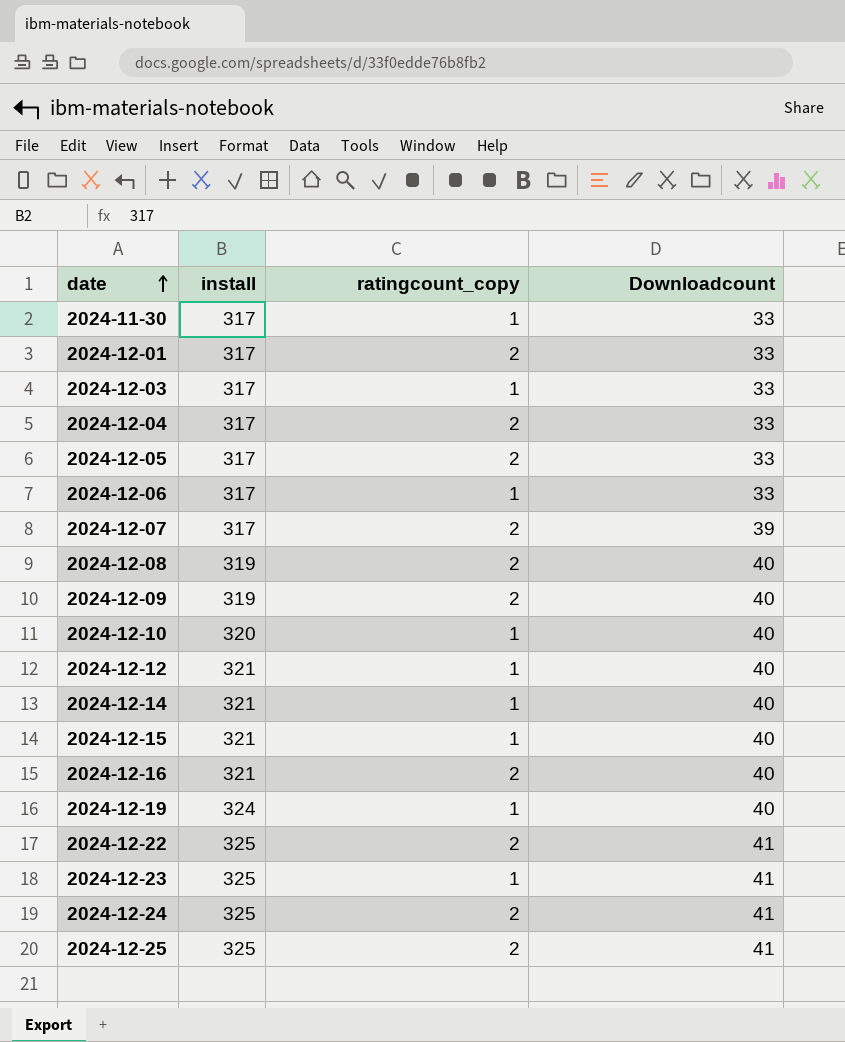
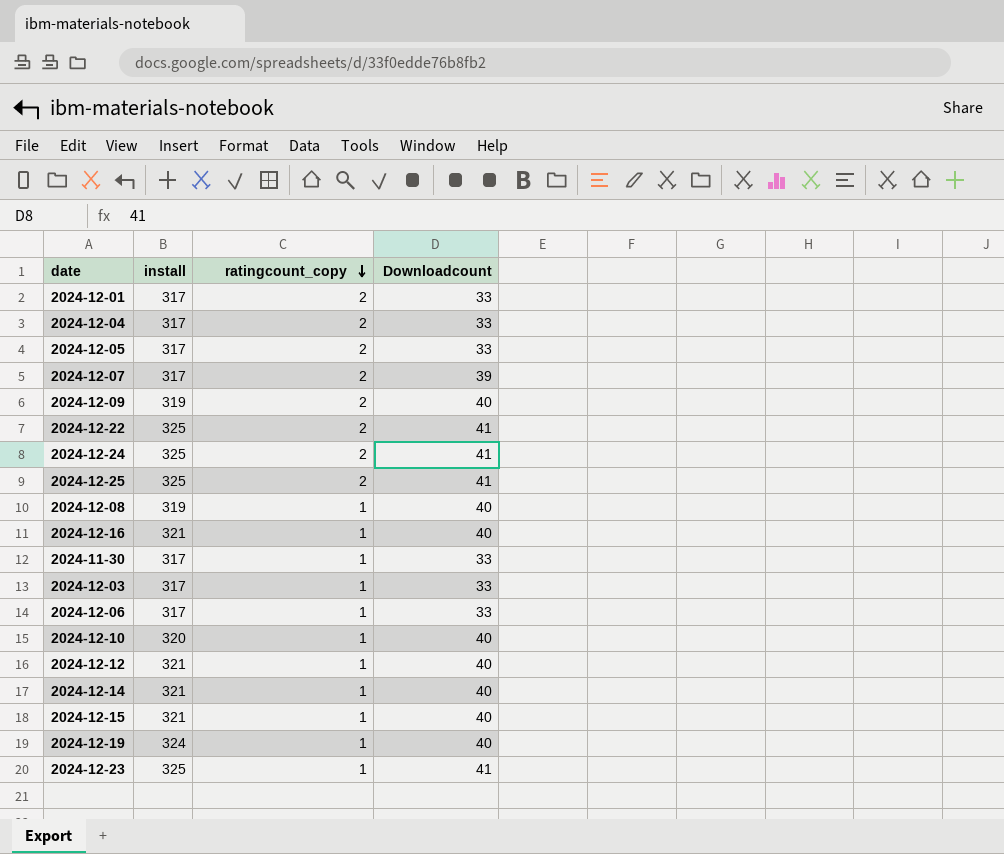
row order: date ascending -> ratingcount_copy descending
2024-12-08 | ratingcount_copy: 2 -> 1
2024-12-16 | ratingcount_copy: 2 -> 1

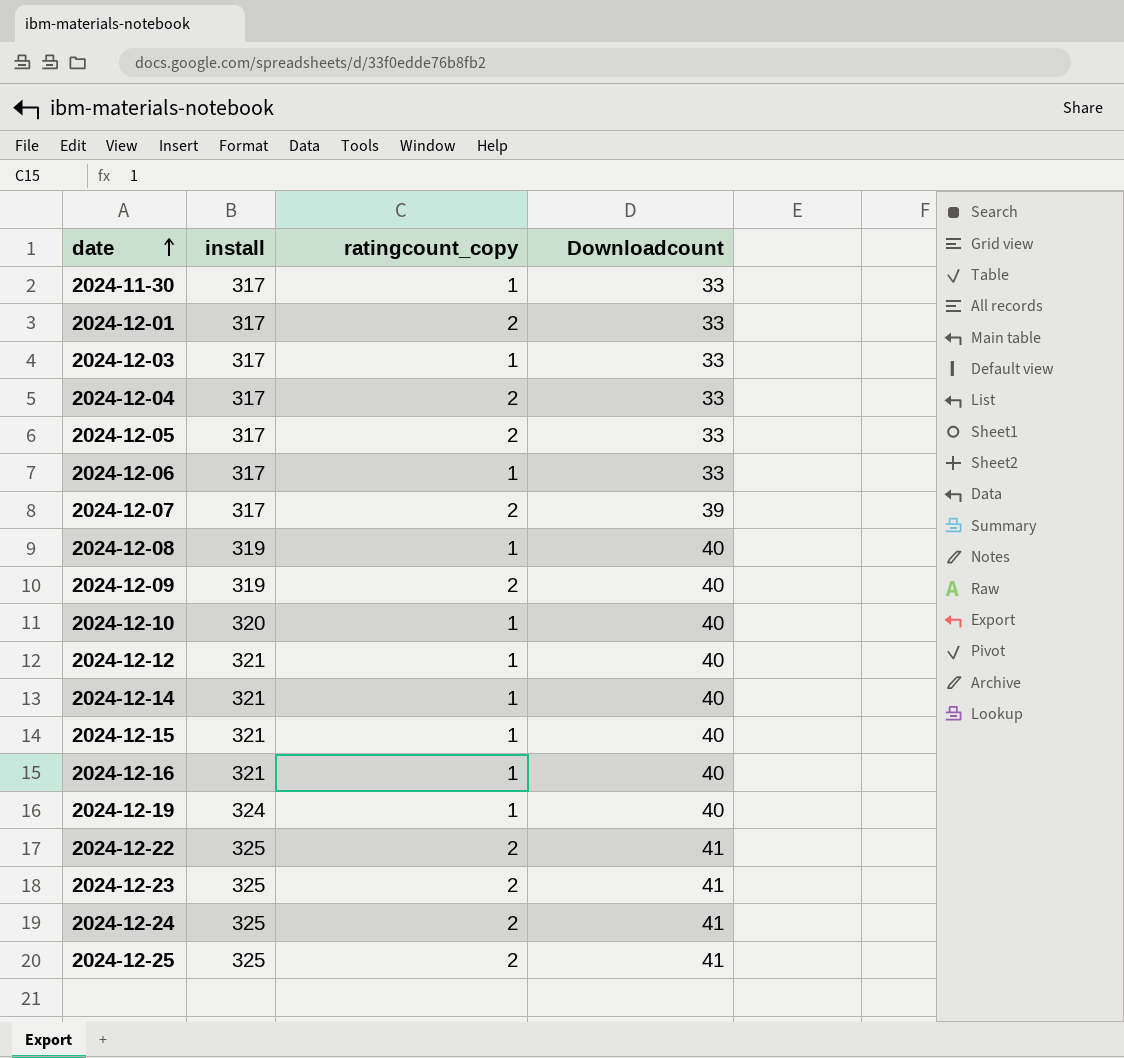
row order: ratingcount_copy descending -> date ascending
2024-12-23 | ratingcount_copy: 1 -> 2

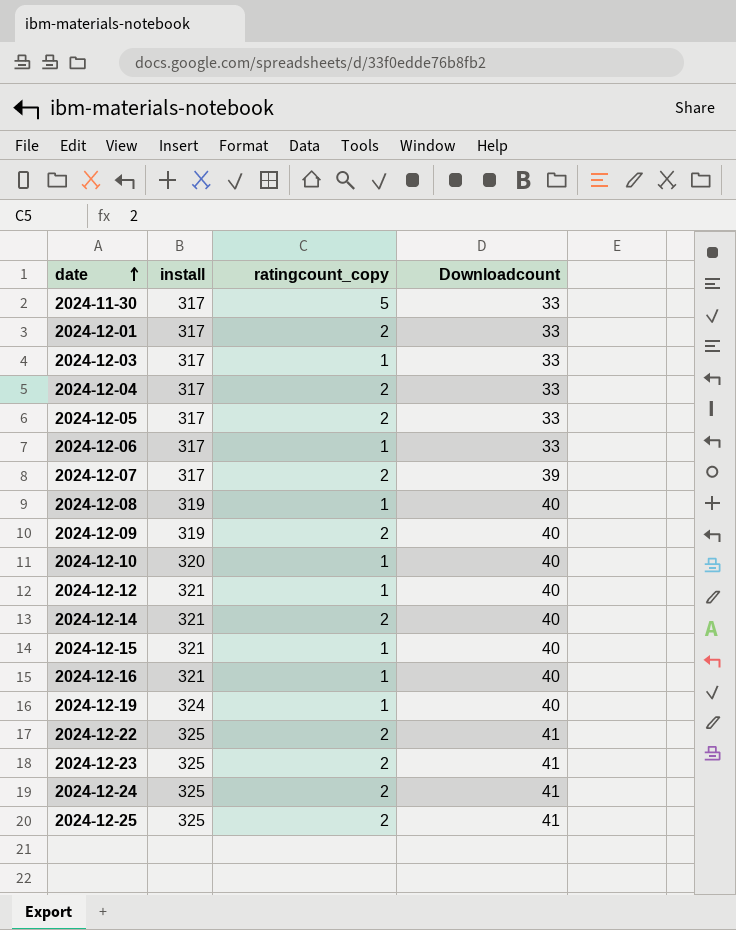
2024-11-30 | ratingcount_copy: 1 -> 5
2024-12-14 | ratingcount_copy: 1 -> 2

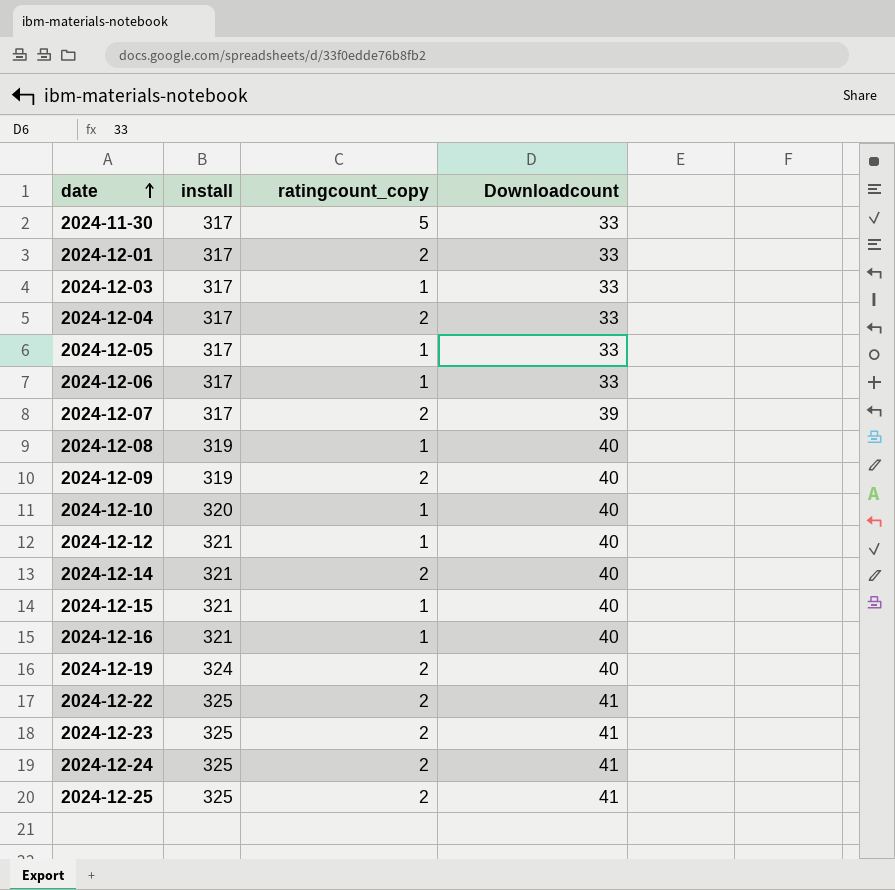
2024-12-05 | ratingcount_copy: 2 -> 1
2024-12-19 | ratingcount_copy: 1 -> 2

